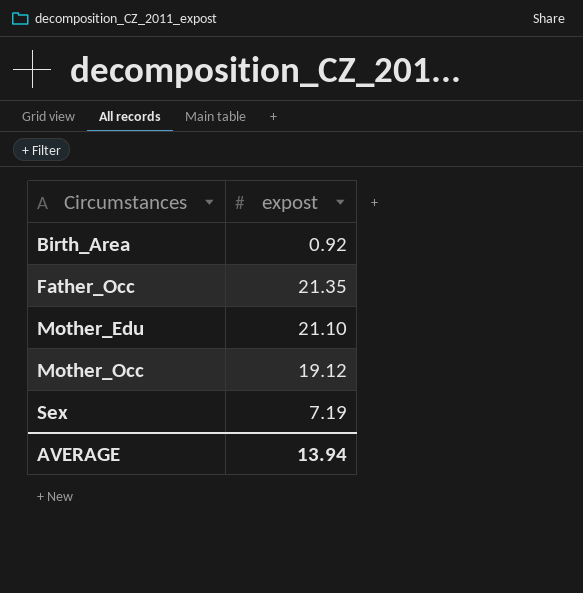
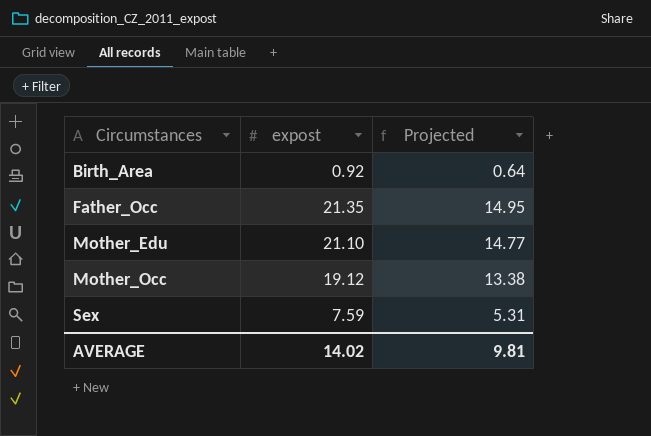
column Projected | formula: none -> [expost] * 0.7
Sex | expost: 7.19 -> 7.59
AVERAGE | expost: 13.94 -> 14.02

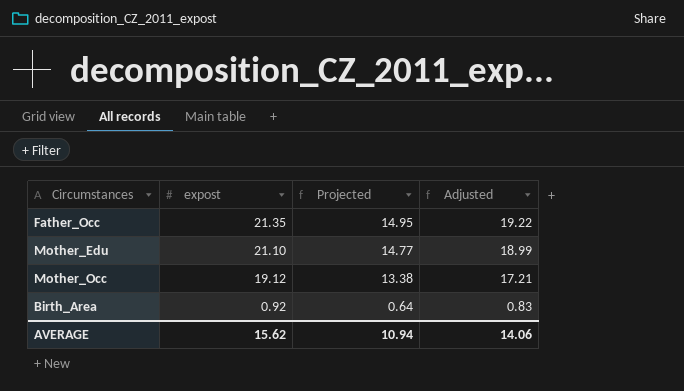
row order: Circumstances ascending -> expost descending
column Adjusted | formula: none -> [expost] * 0.9
row Sex: 7.59 | 5.31 -> none
AVERAGE | expost: 14.02 -> 15.62
AVERAGE | Projected: 9.81 -> 10.94

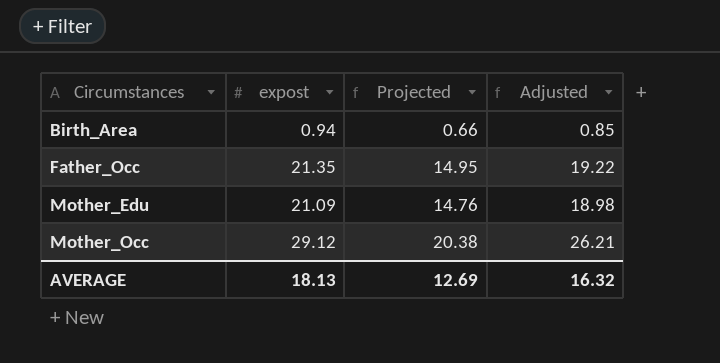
row order: expost descending -> Circumstances ascending
Birth_Area | expost: 0.92 -> 0.94
Birth_Area | Projected: 0.64 -> 0.66
Birth_Area | Adjusted: 0.83 -> 0.85
Mother_Edu | expost: 21.10 -> 21.09
Mother_Edu | Projected: 14.77 -> 14.76
Mother_Edu | Adjusted: 18.99 -> 18.98
Mother_Occ | expost: 19.12 -> 29.12
Mother_Occ | Projected: 13.38 -> 20.38
Mother_Occ | Adjusted: 17.21 -> 26.21
AVERAGE | expost: 15.62 -> 18.13
AVERAGE | Projected: 10.94 -> 12.69
AVERAGE | Adjusted: 14.06 -> 16.32

